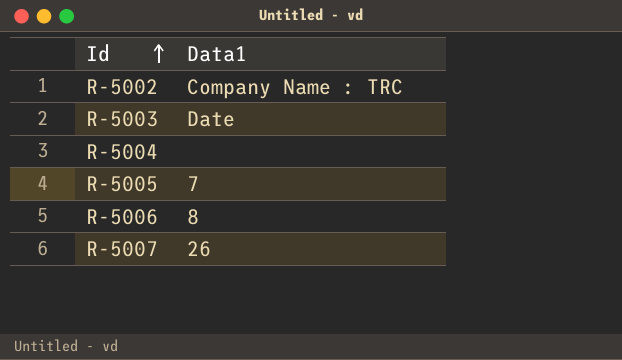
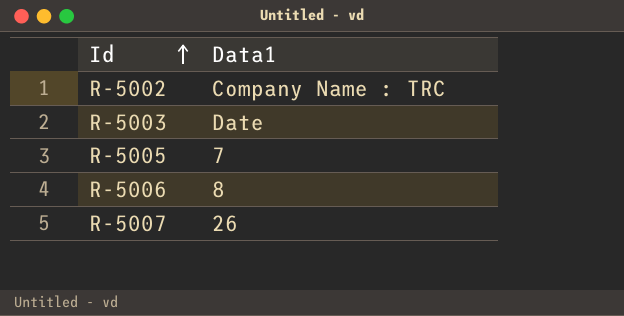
row R-5004: none -> none

